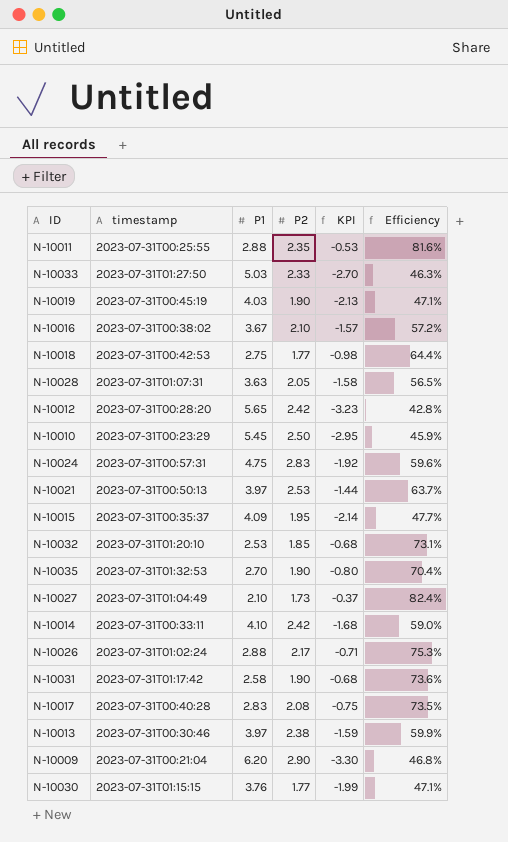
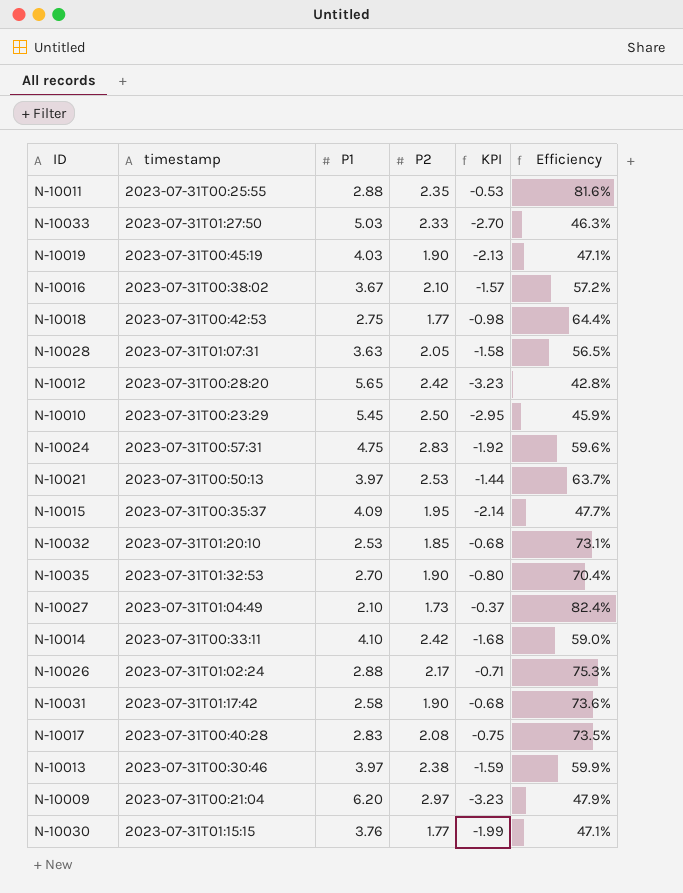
N-10009 | P2: 2.90 -> 2.97
N-10009 | KPI: -3.30 -> -3.23
N-10009 | Efficiency: 46.8% -> 47.9%

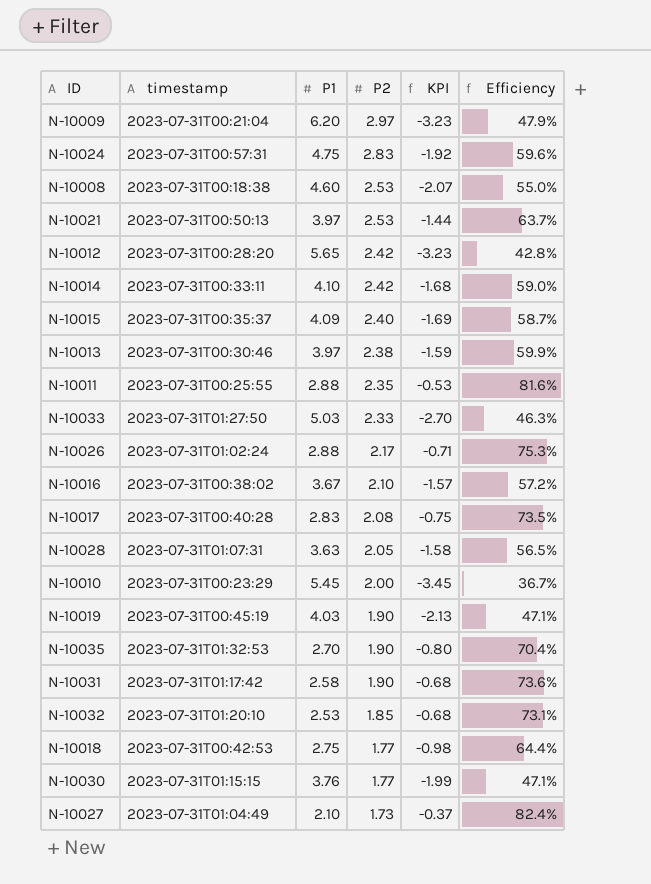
row order: none -> P2 descending
row N-10008: none -> 2023-07-31T00:18:38 | 4.60 | 2.53 | -2.07 | 55.0%
N-10015 | P2: 1.95 -> 2.40
N-10015 | KPI: -2.14 -> -1.69
N-10015 | Efficiency: 47.7% -> 58.7%
N-10010 | P2: 2.50 -> 2.00
N-10010 | KPI: -2.95 -> -3.45
N-10010 | Efficiency: 45.9% -> 36.7%

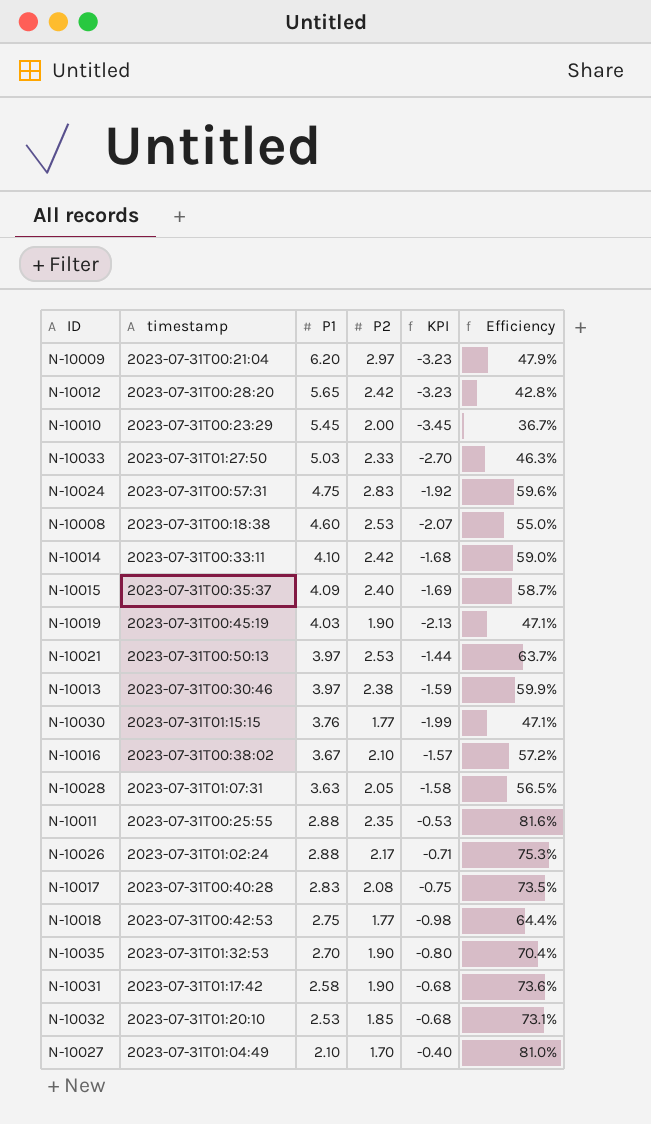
row order: P2 descending -> P1 descending
N-10027 | P2: 1.73 -> 1.70
N-10027 | KPI: -0.37 -> -0.40
N-10027 | Efficiency: 82.4% -> 81.0%

